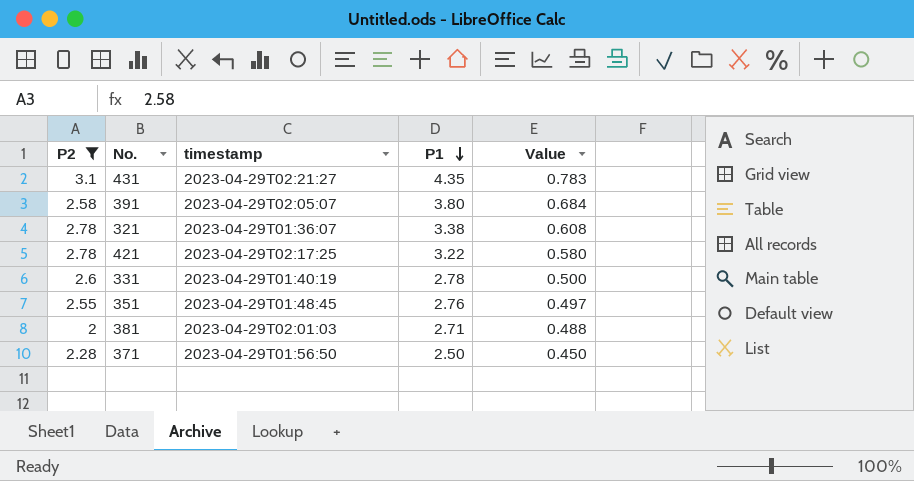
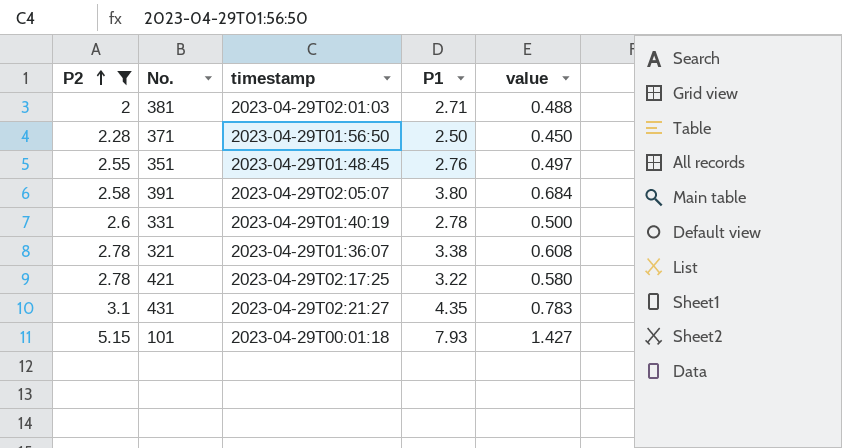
row order: P1 descending -> P2 ascending
column name: Value -> value
row 101: none -> 5.15 | 2023-04-29T00:01:18 | 7.93 | 1.427

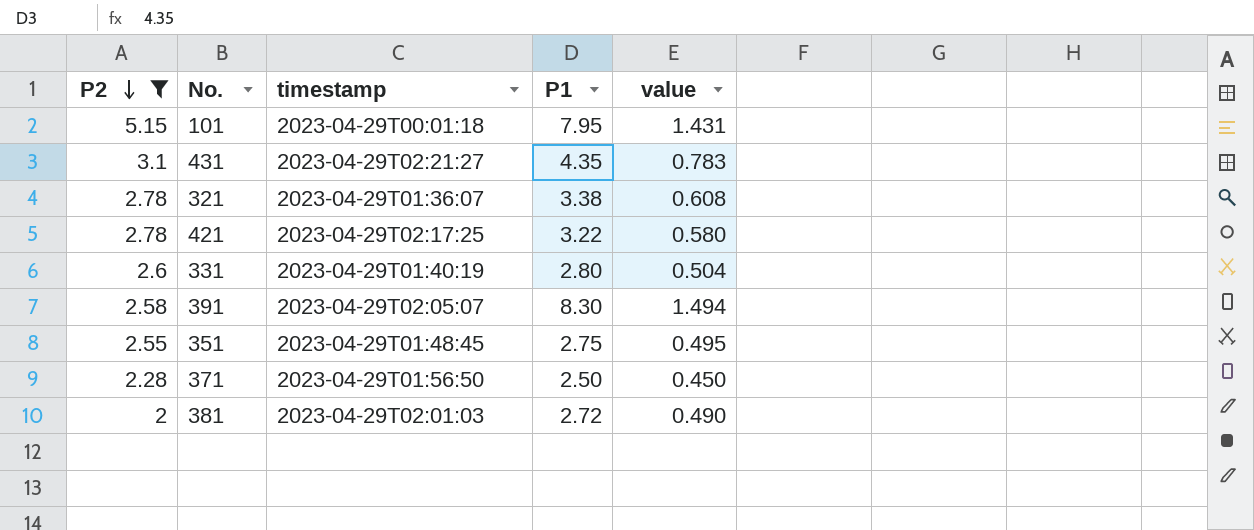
row order: P2 ascending -> P2 descending
101 | P1: 7.93 -> 7.95
101 | value: 1.427 -> 1.431
331 | P1: 2.78 -> 2.80
331 | value: 0.500 -> 0.504
391 | P1: 3.80 -> 8.30
391 | value: 0.684 -> 1.494
351 | P1: 2.76 -> 2.75
351 | value: 0.497 -> 0.495
381 | P1: 2.71 -> 2.72
381 | value: 0.488 -> 0.490

